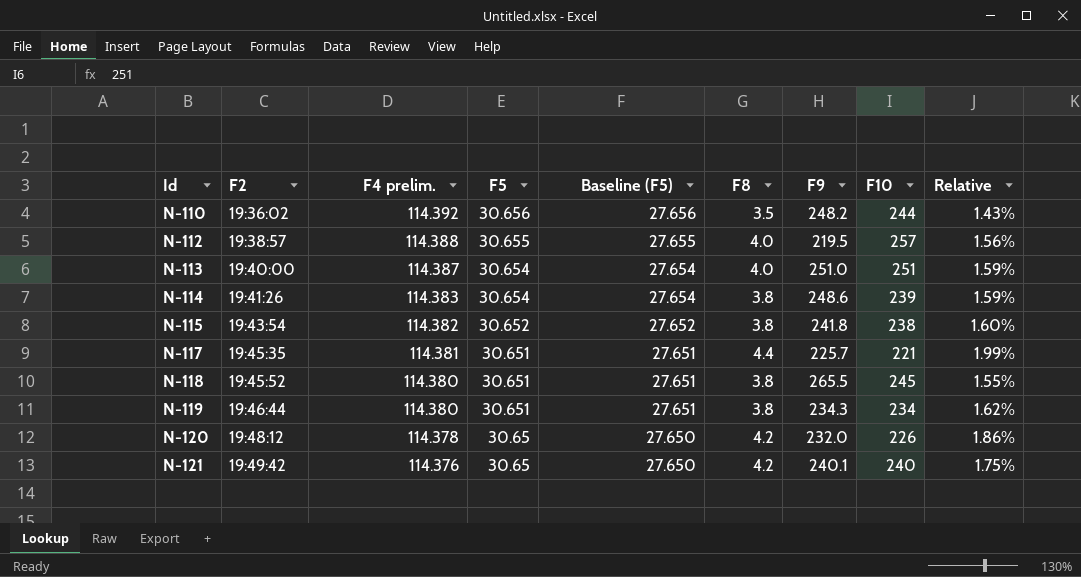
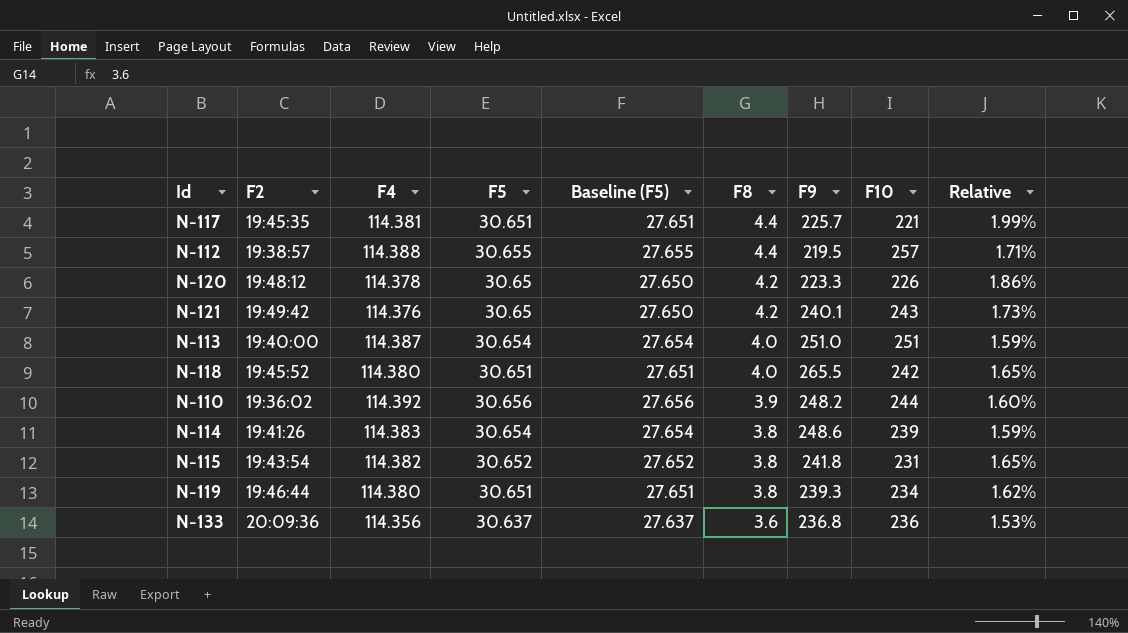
row order: Id ascending -> F8 descending
column name: F4 prelim. -> F4
N-112 | F8: 4.0 -> 4.4
N-112 | Relative: 1.56% -> 1.71%
N-120 | F9: 232.0 -> 223.3
N-121 | F10: 240 -> 243
N-121 | Relative: 1.75% -> 1.73%
N-118 | F8: 3.8 -> 4.0
N-118 | F10: 245 -> 242
N-118 | Relative: 1.55% -> 1.65%
N-110 | F8: 3.5 -> 3.9
N-110 | Relative: 1.43% -> 1.60%
N-115 | F10: 238 -> 231
N-115 | Relative: 1.60% -> 1.65%
N-119 | F9: 234.3 -> 239.3
row N-133: none -> 20:09:36 | 114.356 | 30.637 | 27.637 | 3.6 | 236.8 | 236 | 1.53%

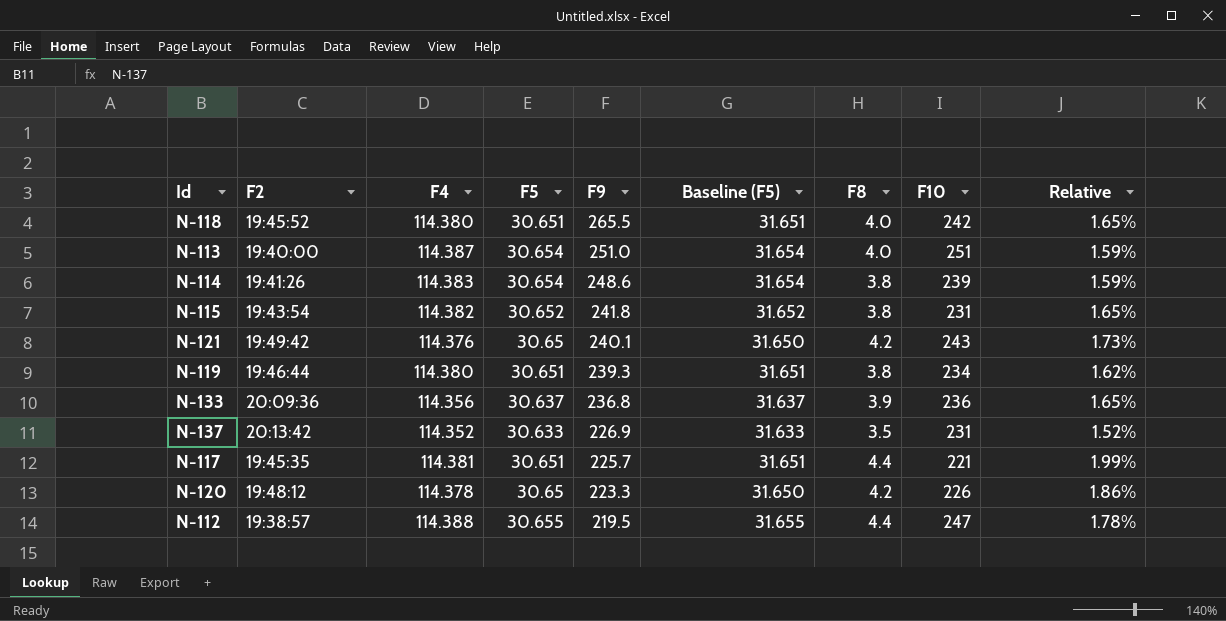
row order: F8 descending -> F9 descending
column F9 | position: 7 -> 5
column Baseline (F5) | formula: [F5] - 3 -> [F5] + 1
row N-110: 19:36:02 | 114.392 | 30.656 | 27.656 | 3.9 | 248.2 | 244 | 1.60% -> none
N-133 | F8: 3.6 -> 3.9
N-133 | Relative: 1.53% -> 1.65%
row N-137: none -> 20:13:42 | 114.352 | 30.633 | 226.9 | 31.633 | 3.5 | 231 | 1.52%
N-112 | F10: 257 -> 247
N-112 | Relative: 1.71% -> 1.78%

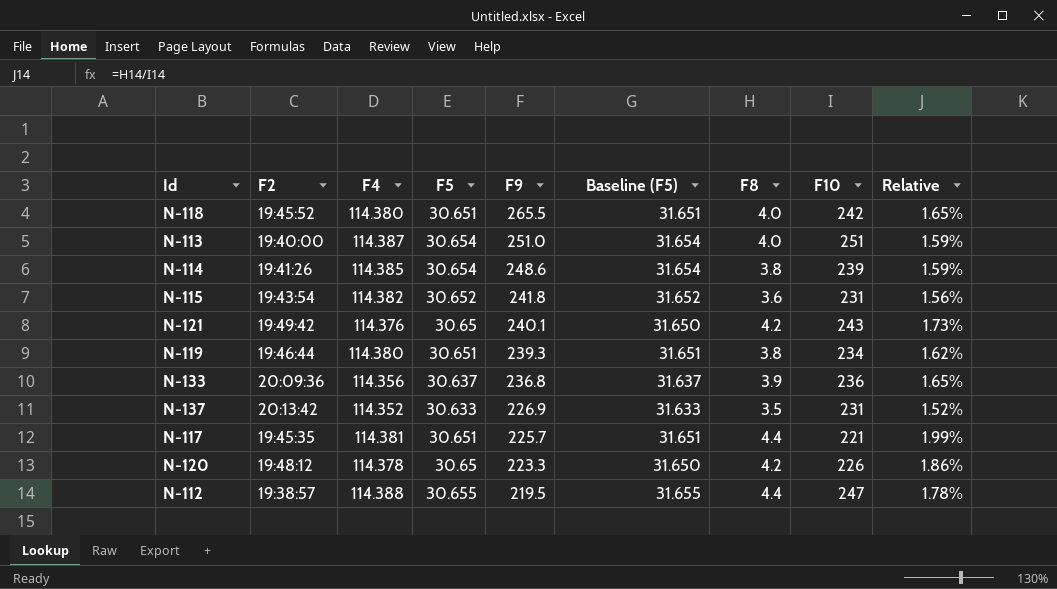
N-114 | F4: 114.383 -> 114.385
N-115 | F8: 3.8 -> 3.6
N-115 | Relative: 1.65% -> 1.56%

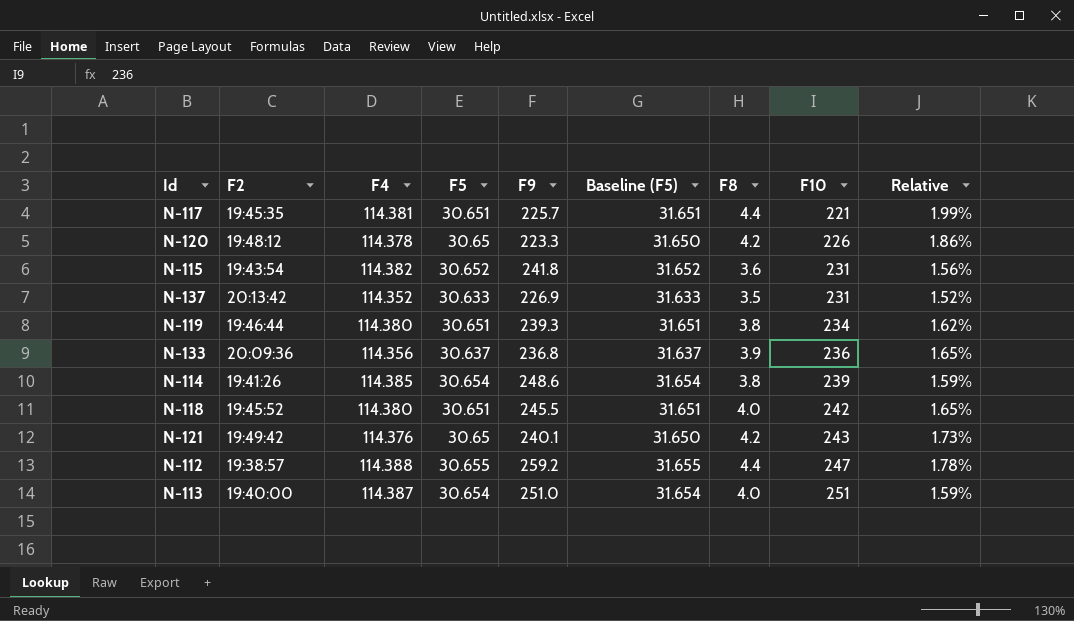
row order: F9 descending -> F10 ascending
N-118 | F9: 265.5 -> 245.5
N-112 | F9: 219.5 -> 259.2

